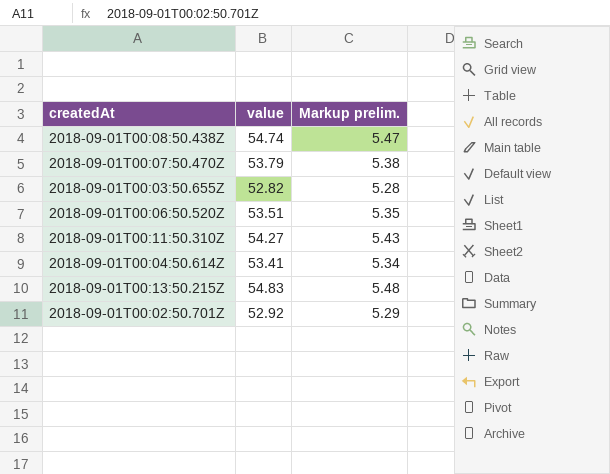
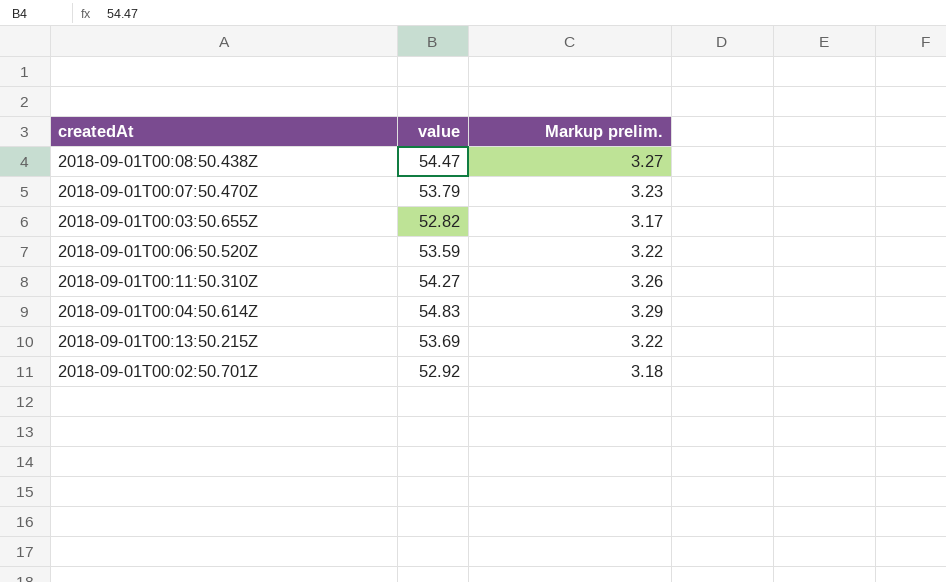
column Markup prelim. | formula: [value] * 0.1 -> [value] * 0.06
2018-09-01T00:08:50.438Z | value: 54.74 -> 54.47
2018-09-01T00:06:50.520Z | value: 53.51 -> 53.59
2018-09-01T00:04:50.614Z | value: 53.41 -> 54.83
2018-09-01T00:13:50.215Z | value: 54.83 -> 53.69

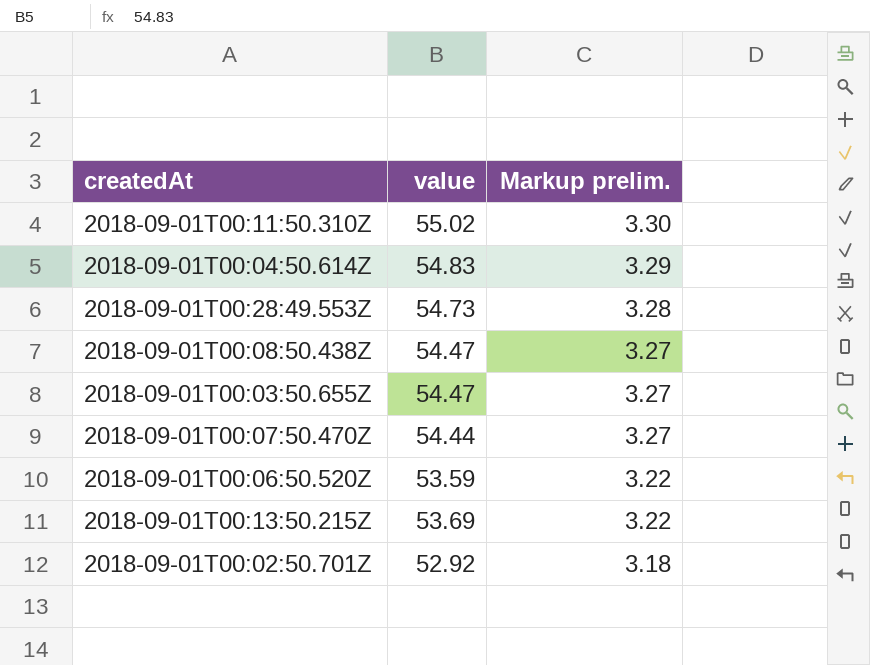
row order: none -> Markup prelim. descending
2018-09-01T00:11:50.310Z | value: 54.27 -> 55.02
2018-09-01T00:11:50.310Z | Markup prelim.: 3.26 -> 3.30
row 2018-09-01T00:28:49.553Z: none -> 54.73 | 3.28
2018-09-01T00:03:50.655Z | value: 52.82 -> 54.47
2018-09-01T00:03:50.655Z | Markup prelim.: 3.17 -> 3.27
2018-09-01T00:07:50.470Z | value: 53.79 -> 54.44
2018-09-01T00:07:50.470Z | Markup prelim.: 3.23 -> 3.27

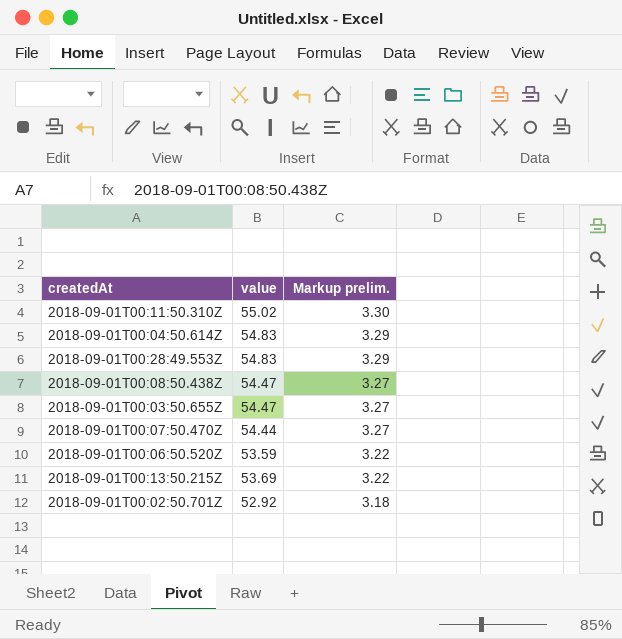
2018-09-01T00:28:49.553Z | value: 54.73 -> 54.83
2018-09-01T00:28:49.553Z | Markup prelim.: 3.28 -> 3.29

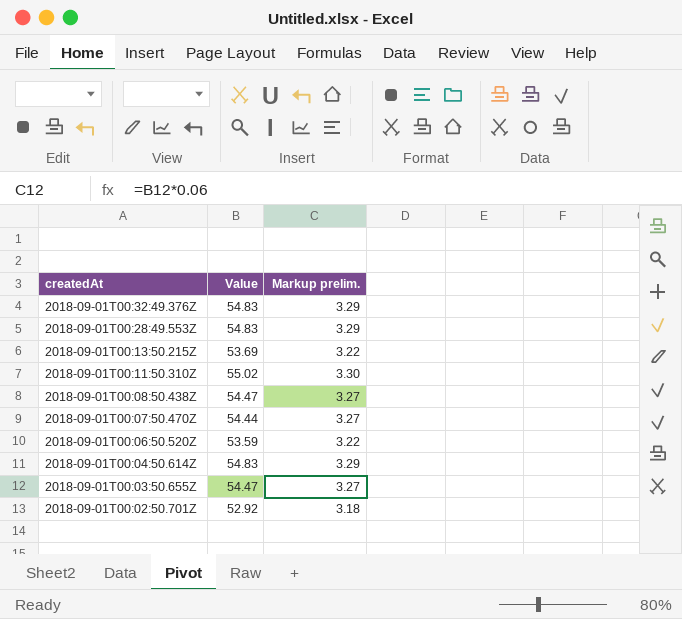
row order: Markup prelim. descending -> createdAt descending
column name: value -> Value
row 2018-09-01T00:32:49.376Z: none -> 54.83 | 3.29

